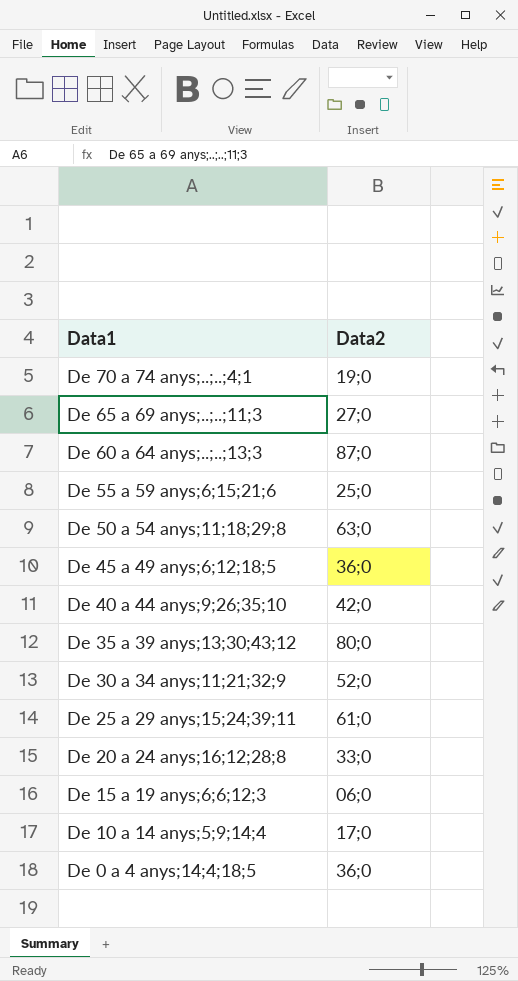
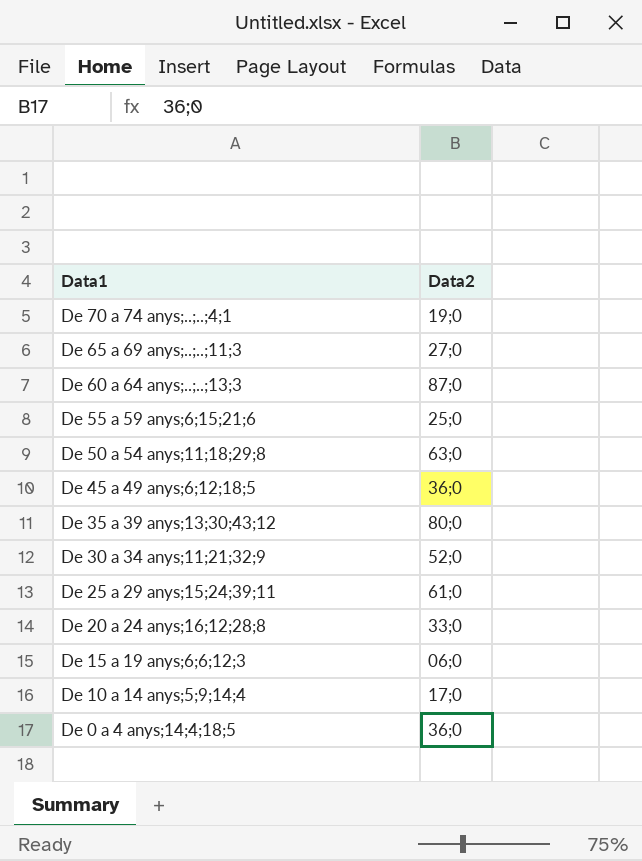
row De 40 a 44 anys;9;26;35;10: 42;0 -> none

